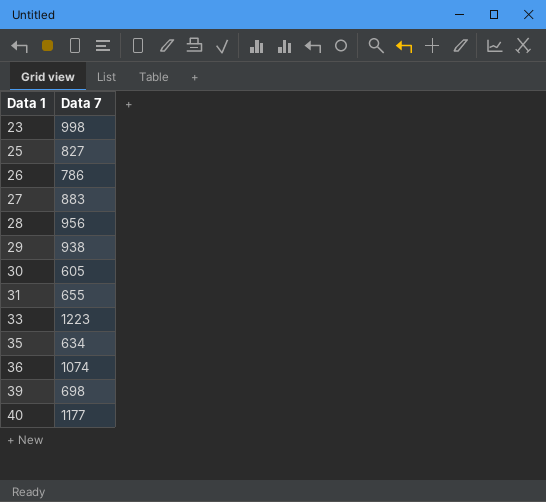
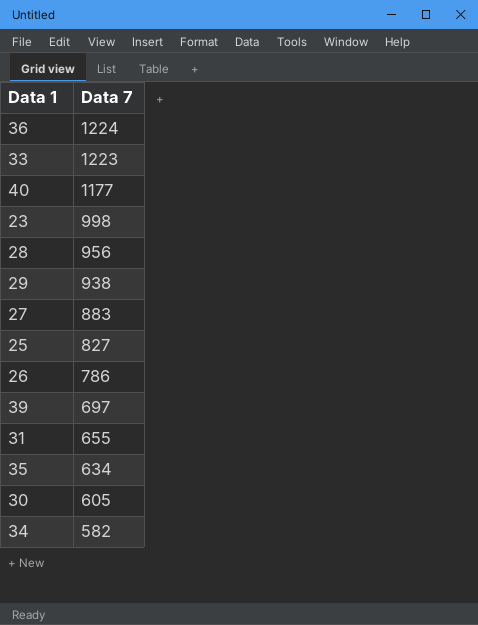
row order: Data 1 ascending -> Data 7 descending
36 | Data 7: 1074 -> 1224
39 | Data 7: 698 -> 697
row 34: none -> 582

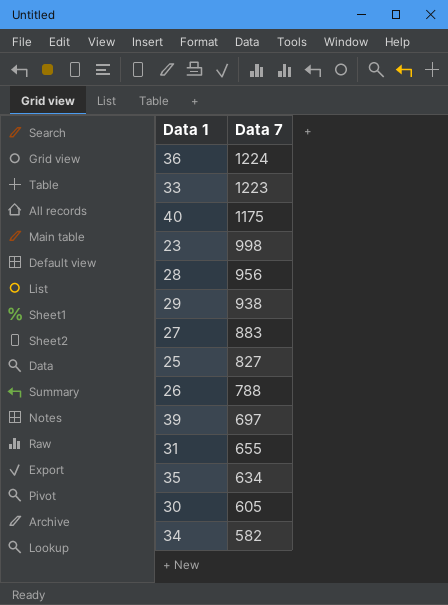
40 | Data 7: 1177 -> 1175
26 | Data 7: 786 -> 788

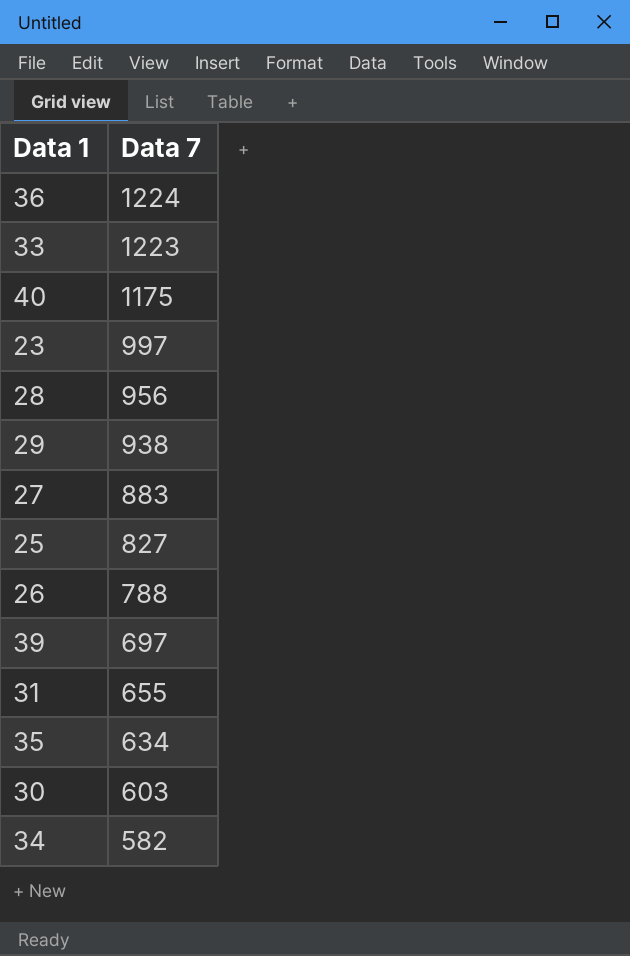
23 | Data 7: 998 -> 997
30 | Data 7: 605 -> 603

